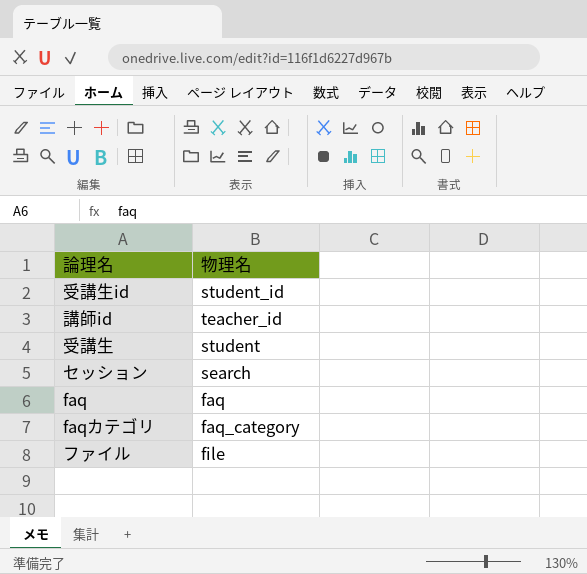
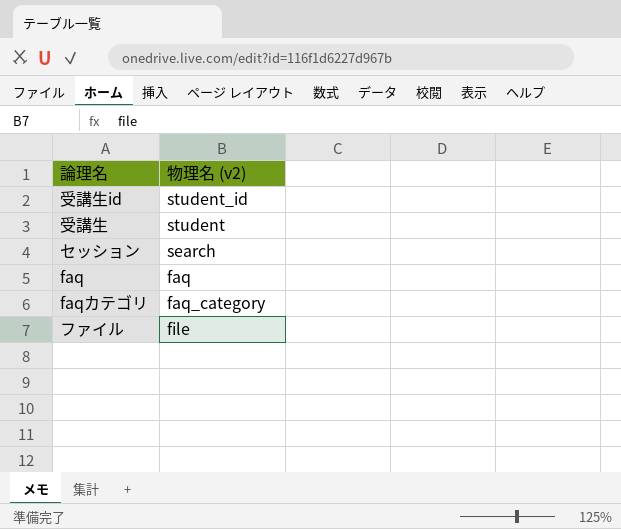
column name: 物理名 -> 物理名 (v2)
row 講師id: teacher_id -> none

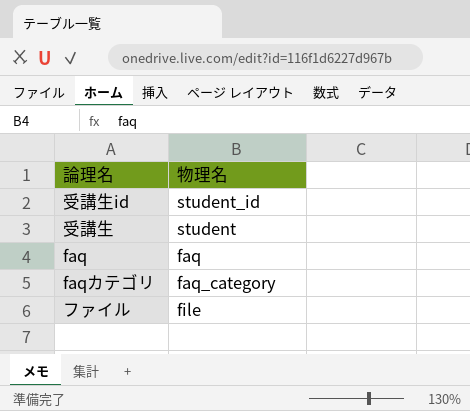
column name: 物理名 (v2) -> 物理名
row セッション: search -> none

